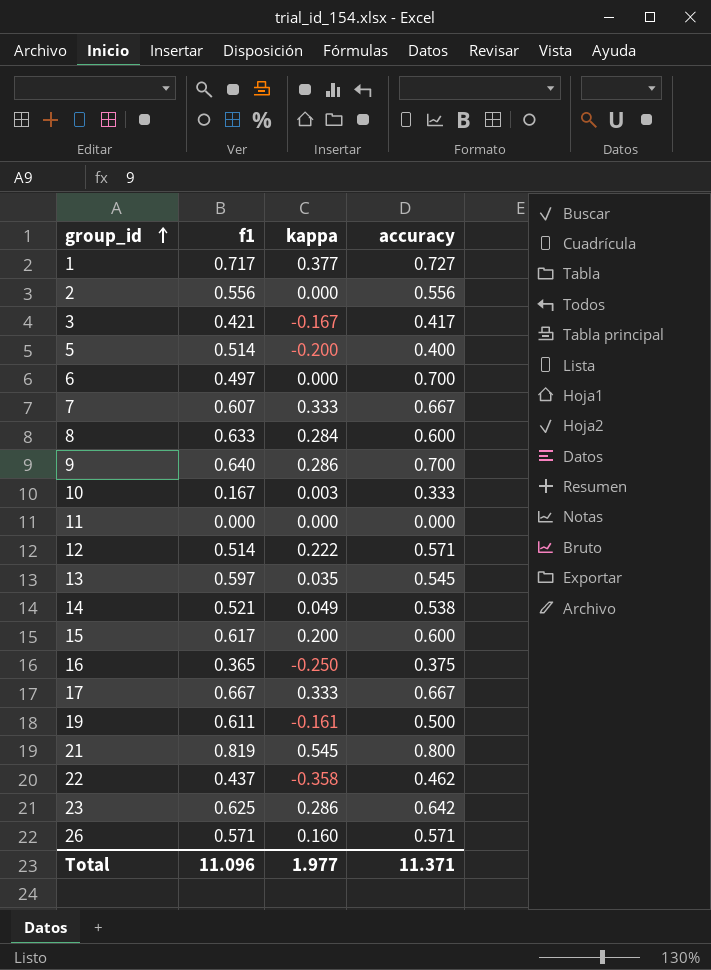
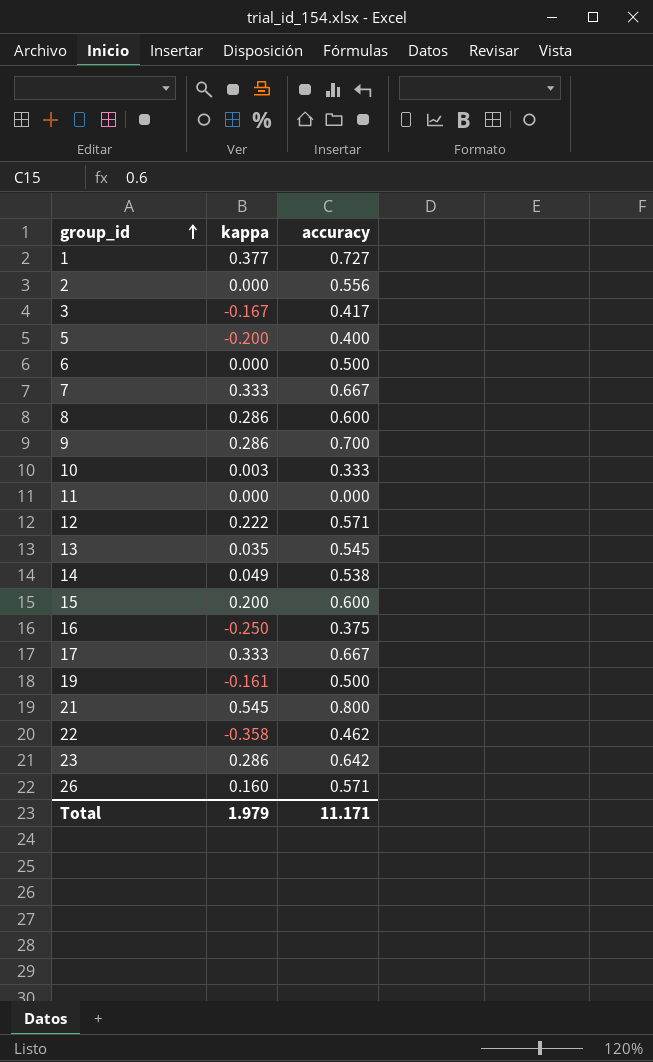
column f1 | position: 2 -> none
6 | accuracy: 0.700 -> 0.500
8 | kappa: 0.284 -> 0.286
Total | kappa: 1.977 -> 1.979
Total | accuracy: 11.371 -> 11.171

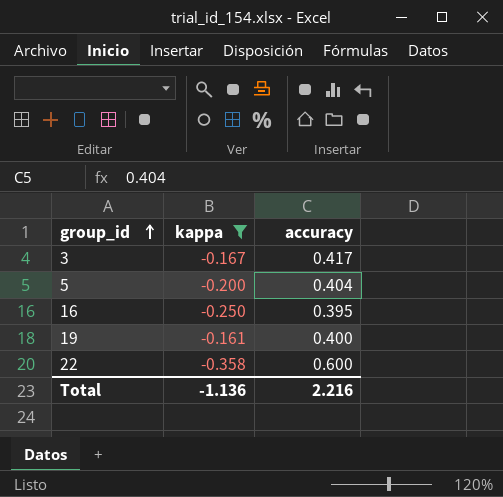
filter: none -> kappa <= -0.161
5 | accuracy: 0.400 -> 0.404
16 | accuracy: 0.375 -> 0.395
19 | accuracy: 0.500 -> 0.400
22 | accuracy: 0.462 -> 0.600
Total | kappa: 1.979 -> -1.136
Total | accuracy: 11.171 -> 2.216

